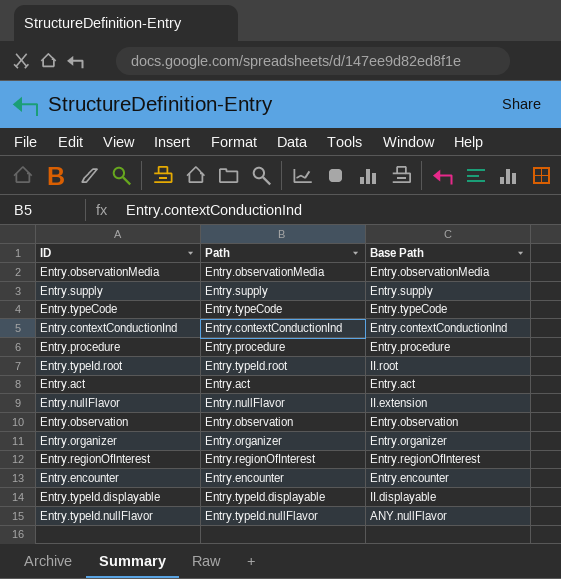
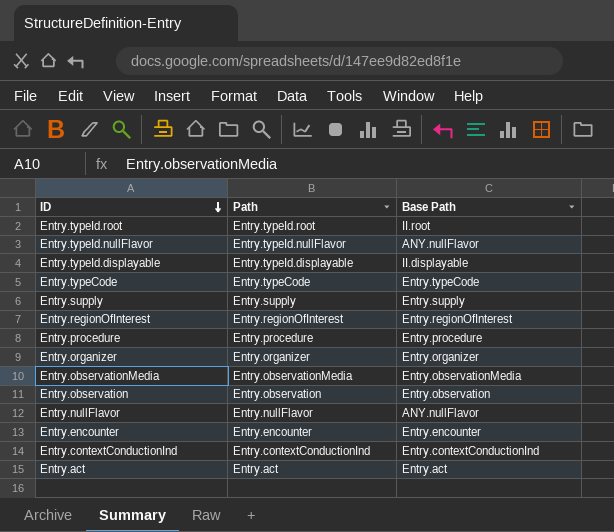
row order: none -> ID descending
Entry.nullFlavor | Base Path: II.extension -> ANY.nullFlavor

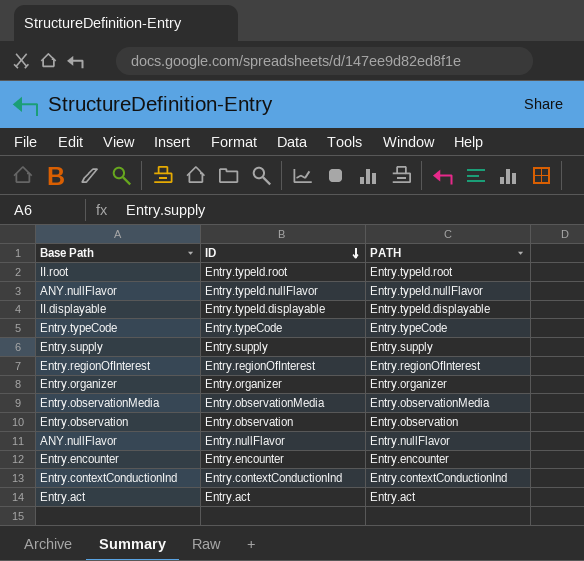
column Base Path | position: 3 -> 1
column name: Path -> PATH
row Entry.procedure: Entry.procedure | Entry.procedure -> none

